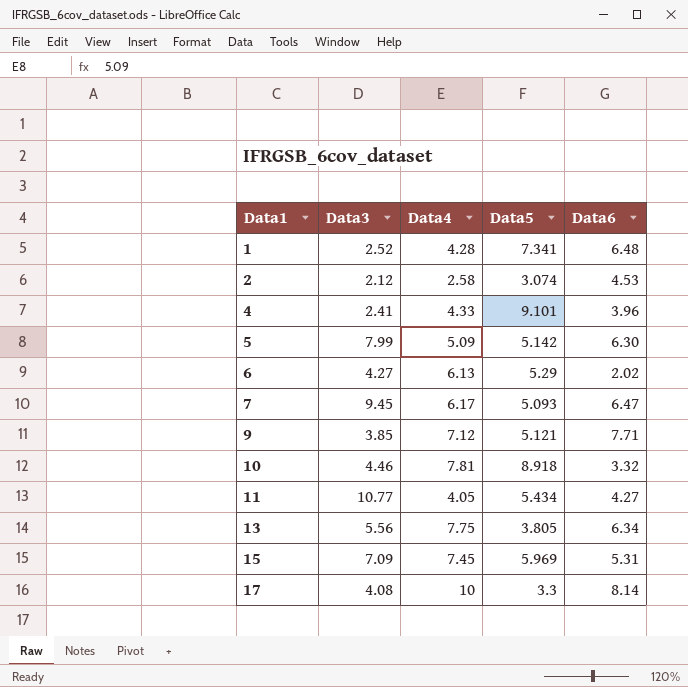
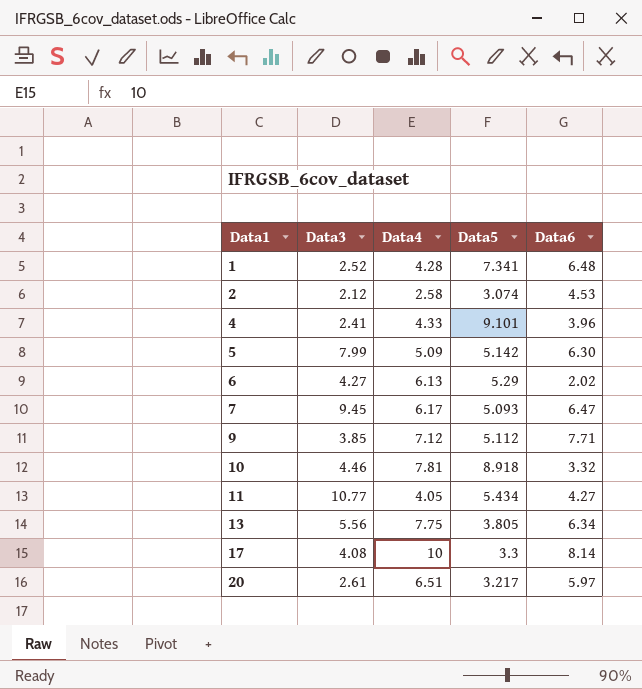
row 15: 7.09 | 7.45 | 5.969 | 5.31 -> none
9 | Data5: 5.121 -> 5.112
row 20: none -> 2.61 | 6.51 | 3.217 | 5.97

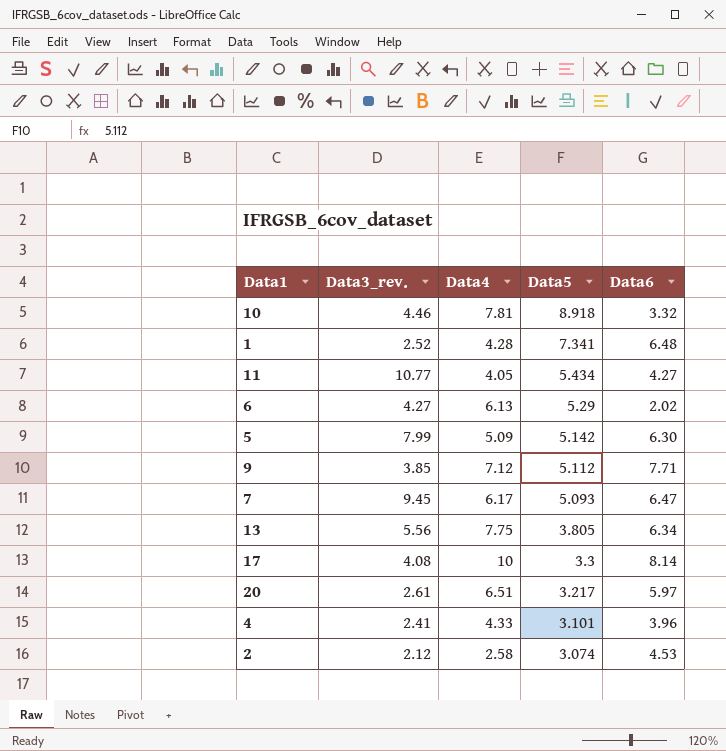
row order: Data1 ascending -> Data5 descending
column name: Data3 -> Data3_rev.
4 | Data5: 9.101 -> 3.101

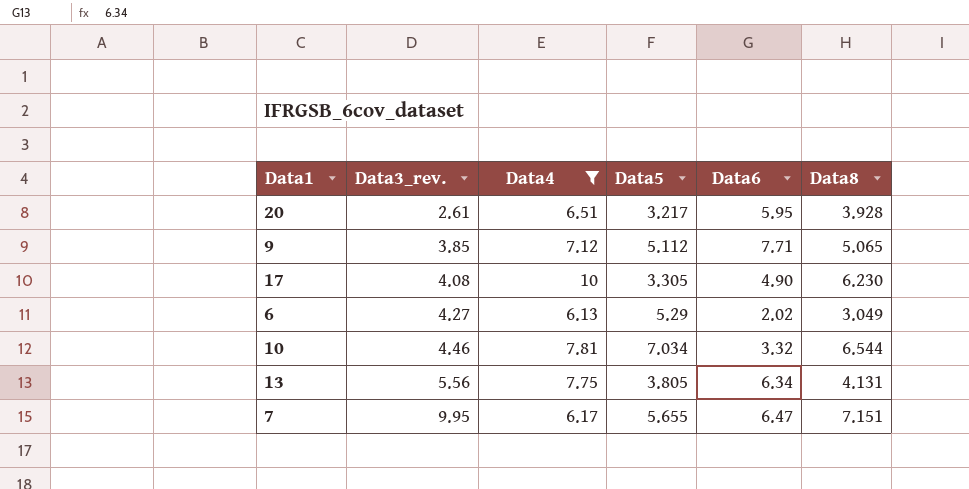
filter: none -> Data4 >= 6.13
row order: Data5 descending -> Data3_rev. ascending
column Data8 | position: none -> 6
20 | Data6: 5.97 -> 5.95
17 | Data5: 3.3 -> 3.305
17 | Data6: 8.14 -> 4.90
10 | Data5: 8.918 -> 7.034
7 | Data3_rev.: 9.45 -> 9.95
7 | Data5: 5.093 -> 5.655

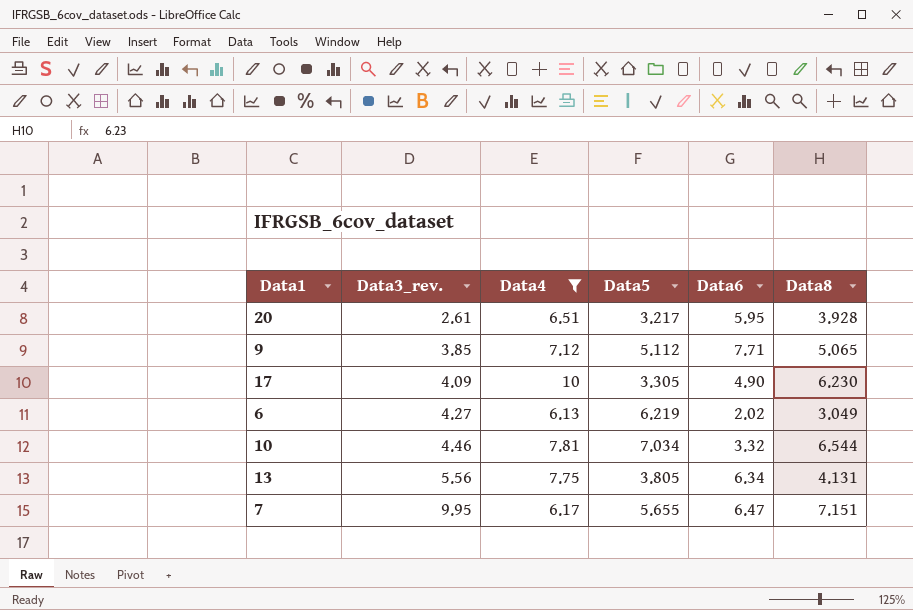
17 | Data3_rev.: 4.08 -> 4.09
6 | Data5: 5.29 -> 6.219

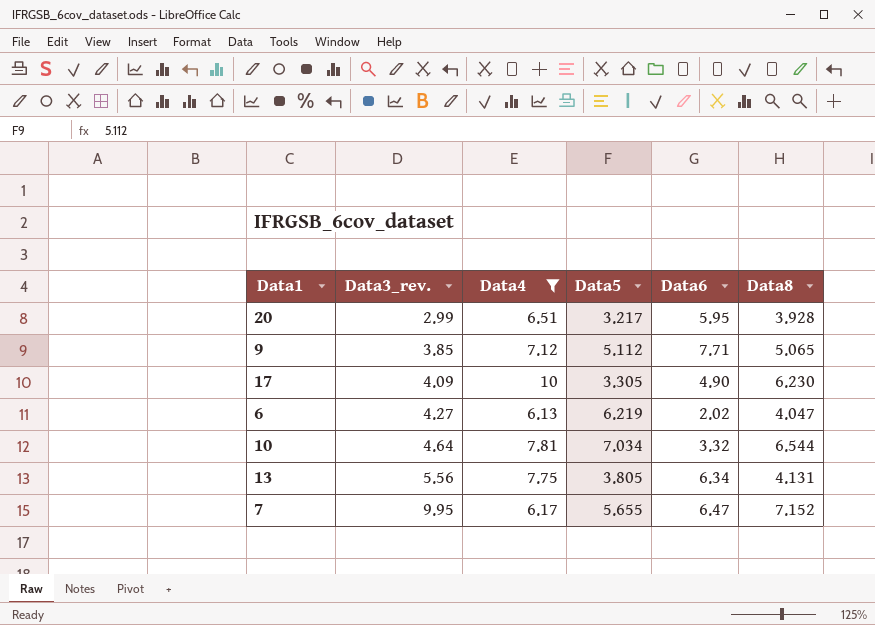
20 | Data3_rev.: 2.61 -> 2.99
6 | Data8: 3.049 -> 4.047
10 | Data3_rev.: 4.46 -> 4.64
7 | Data8: 7.151 -> 7.152

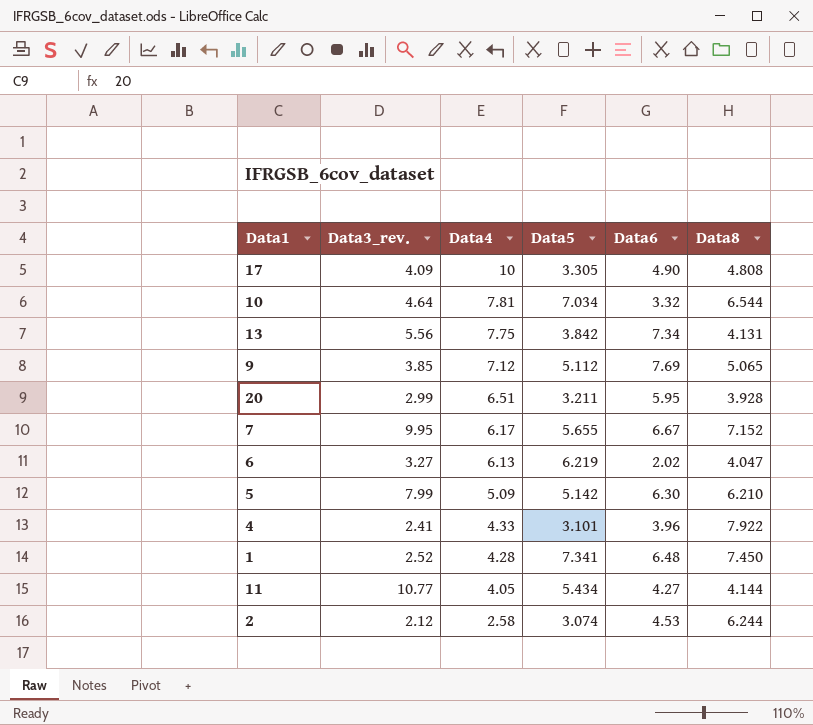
filter: Data4 >= 6.13 -> none
row order: Data3_rev. ascending -> Data4 descending
17 | Data8: 6.230 -> 4.808
13 | Data5: 3.805 -> 3.842
13 | Data6: 6.34 -> 7.34
9 | Data6: 7.71 -> 7.69
20 | Data5: 3.217 -> 3.211
7 | Data6: 6.47 -> 6.67
6 | Data3_rev.: 4.27 -> 3.27

